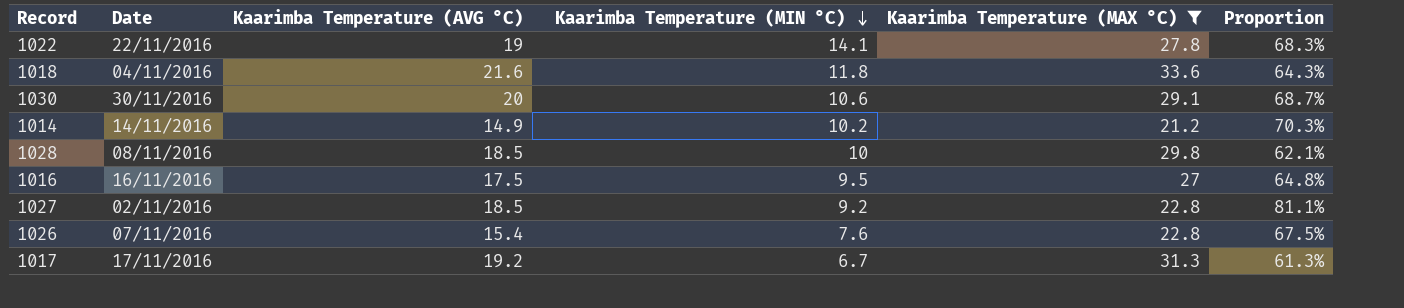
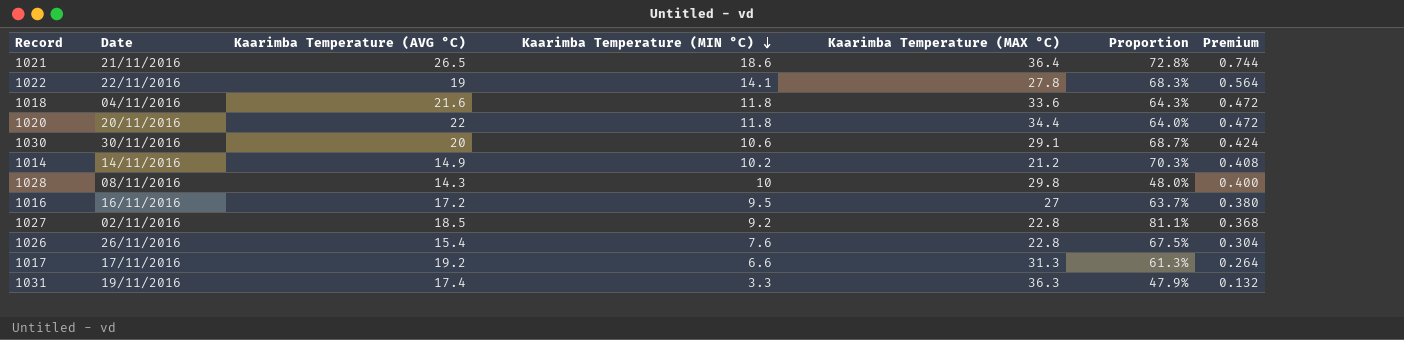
filter: Kaarimba Temperature (MAX °C) <= 33.6 -> none
column Premium | formula: none -> [Kaarimba Temperature (MIN °C)] * 0.04
1028 | Kaarimba Temperature (AVG °C): 18.5 -> 14.3
1028 | Proportion: 62.1% -> 48.0%
1016 | Kaarimba Temperature (AVG °C): 17.5 -> 17.2
1016 | Proportion: 64.8% -> 63.7%
1026 | Date: 07/11/2016 -> 26/11/2016
1017 | Kaarimba Temperature (MIN °C): 6.7 -> 6.6

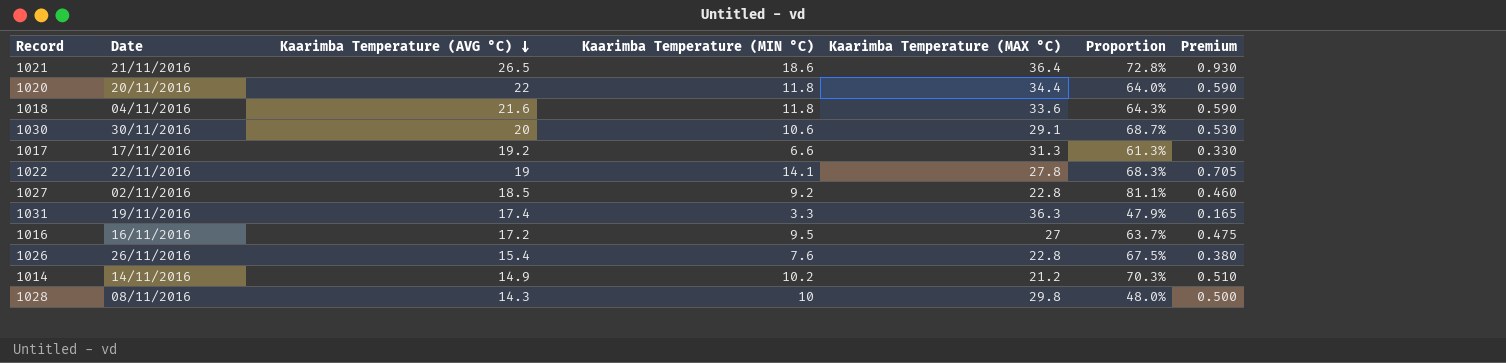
row order: Kaarimba Temperature (MIN °C) descending -> Kaarimba Temperature (AVG °C) descending
column Premium | formula: [Kaarimba Temperature (MIN °C)] * 0.04 -> [Kaarimba Temperature (MIN °C)] * 0.05

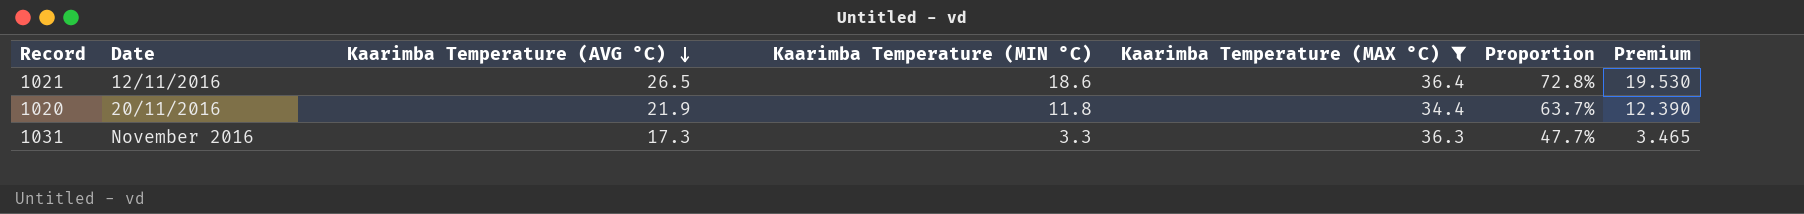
filter: none -> Kaarimba Temperature (MAX °C) >= 34.4
column Premium | formula: [Kaarimba Temperature (MIN °C)] * 0.05 -> [Kaarimba Temperature (MIN °C)] * 1.05
1021 | Date: 21/11/2016 -> 12/11/2016
1020 | Kaarimba Temperature (AVG °C): 22 -> 21.9
1020 | Proportion: 64.0% -> 63.7%
1031 | Date: 19/11/2016 -> November 2016
1031 | Kaarimba Temperature (AVG °C): 17.4 -> 17.3
1031 | Proportion: 47.9% -> 47.7%

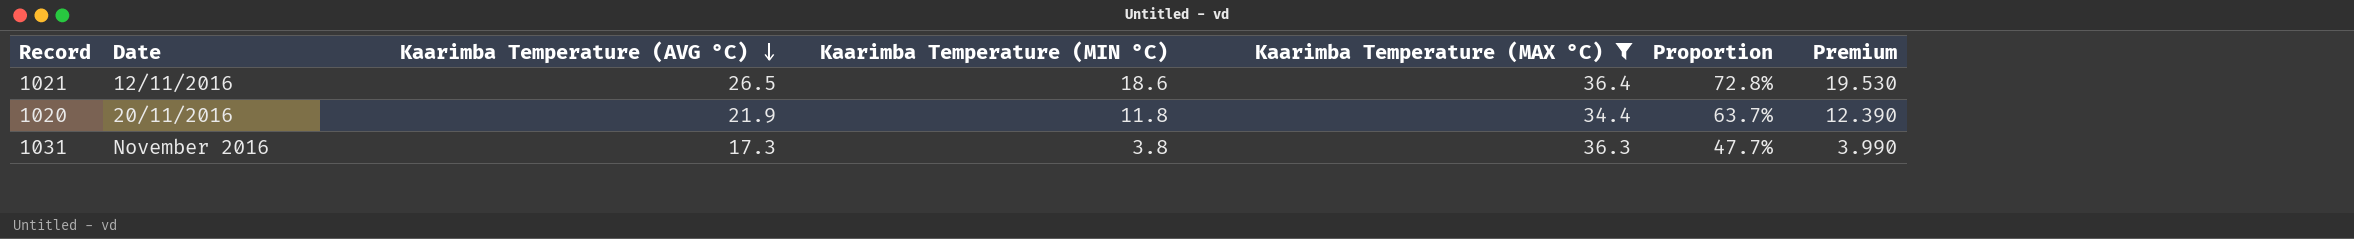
1031 | Kaarimba Temperature (MIN °C): 3.3 -> 3.8
1031 | Premium: 3.465 -> 3.990

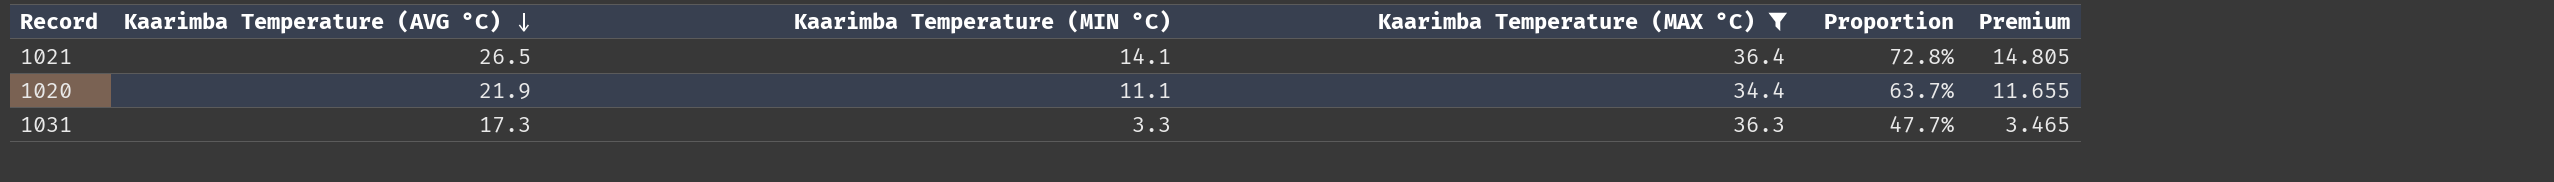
column Date | position: 2 -> none
1021 | Kaarimba Temperature (MIN °C): 18.6 -> 14.1
1021 | Premium: 19.530 -> 14.805
1020 | Kaarimba Temperature (MIN °C): 11.8 -> 11.1
1020 | Premium: 12.390 -> 11.655
1031 | Kaarimba Temperature (MIN °C): 3.8 -> 3.3
1031 | Premium: 3.990 -> 3.465

